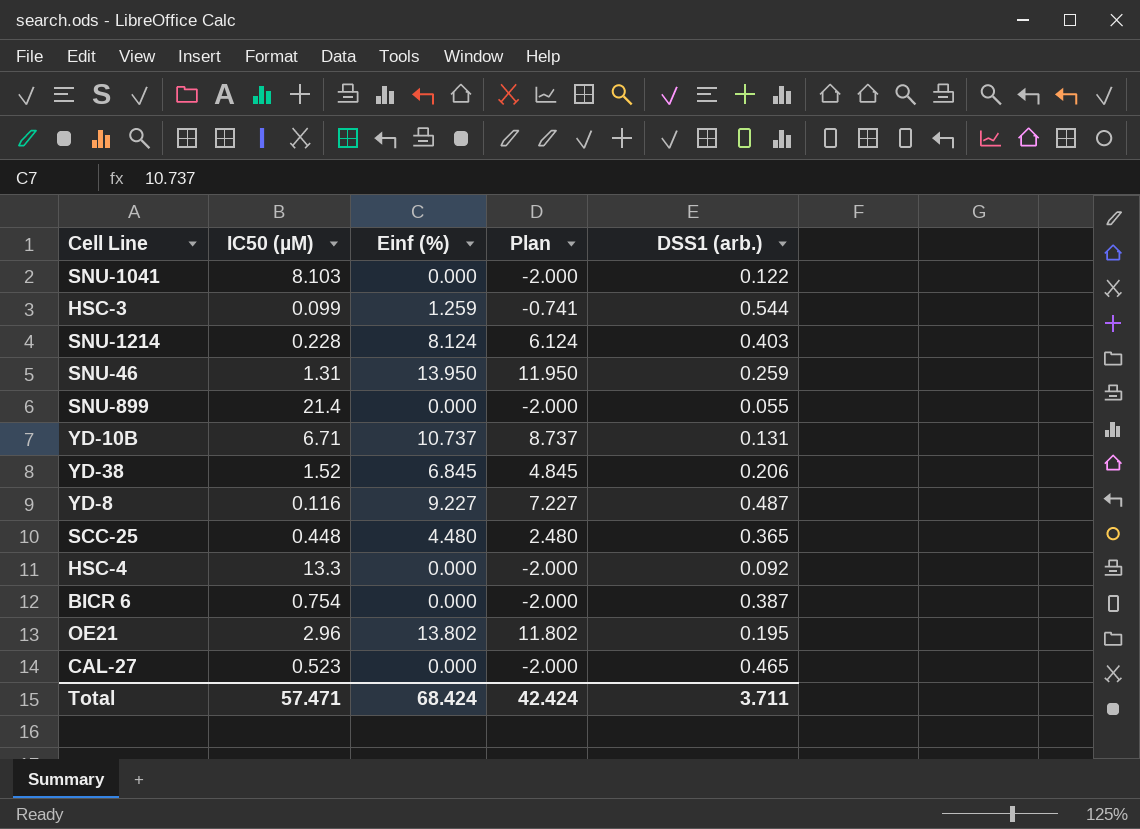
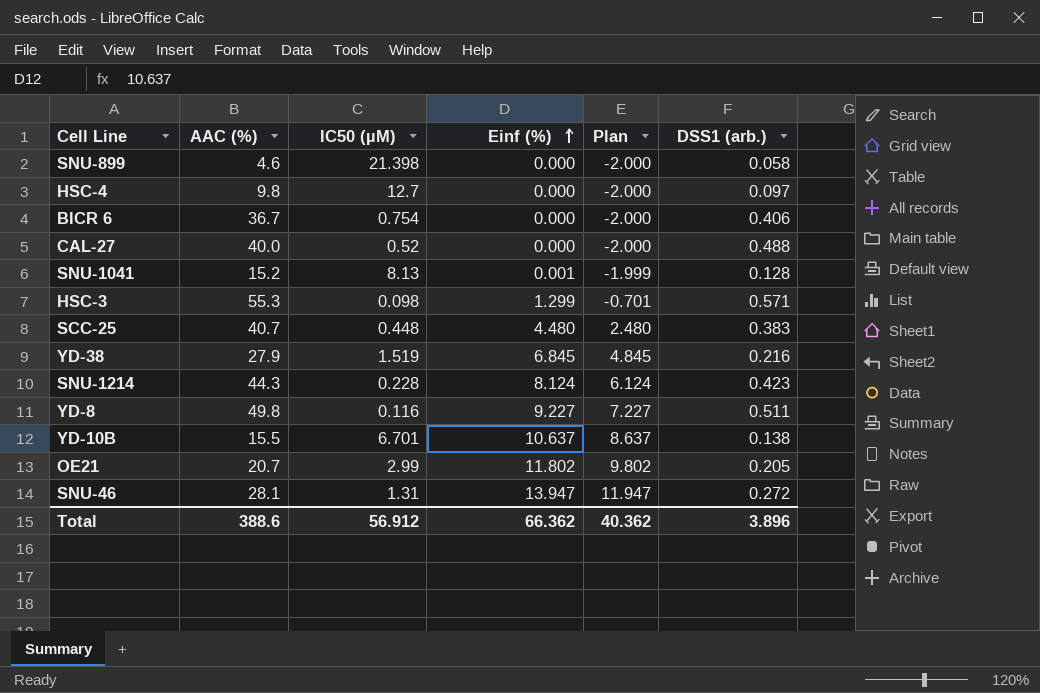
row order: none -> Einf (%) ascending
column AAC (%) | position: none -> 2
SNU-899 | IC50 (µM): 21.4 -> 21.398
SNU-899 | DSS1 (arb.): 0.055 -> 0.058
HSC-4 | IC50 (µM): 13.3 -> 12.7
HSC-4 | DSS1 (arb.): 0.092 -> 0.097
BICR 6 | DSS1 (arb.): 0.387 -> 0.406
CAL-27 | IC50 (µM): 0.523 -> 0.52
CAL-27 | DSS1 (arb.): 0.465 -> 0.488
SNU-1041 | IC50 (µM): 8.103 -> 8.13
SNU-1041 | Einf (%): 0.000 -> 0.001
SNU-1041 | Plan: -2.000 -> -1.999
SNU-1041 | DSS1 (arb.): 0.122 -> 0.128
HSC-3 | IC50 (µM): 0.099 -> 0.098
HSC-3 | Einf (%): 1.259 -> 1.299
HSC-3 | Plan: -0.741 -> -0.701
HSC-3 | DSS1 (arb.): 0.544 -> 0.571
SCC-25 | DSS1 (arb.): 0.365 -> 0.383
YD-38 | IC50 (µM): 1.52 -> 1.519
YD-38 | DSS1 (arb.): 0.206 -> 0.216
SNU-1214 | DSS1 (arb.): 0.403 -> 0.423
YD-8 | DSS1 (arb.): 0.487 -> 0.511
YD-10B | IC50 (µM): 6.71 -> 6.701
YD-10B | Einf (%): 10.737 -> 10.637
YD-10B | Plan: 8.737 -> 8.637
YD-10B | DSS1 (arb.): 0.131 -> 0.138
OE21 | IC50 (µM): 2.96 -> 2.99
OE21 | Einf (%): 13.802 -> 11.802
OE21 | Plan: 11.802 -> 9.802
OE21 | DSS1 (arb.): 0.195 -> 0.205
SNU-46 | Einf (%): 13.950 -> 13.947
SNU-46 | Plan: 11.950 -> 11.947
SNU-46 | DSS1 (arb.): 0.259 -> 0.272
Total | IC50 (µM): 57.471 -> 56.912
Total | Einf (%): 68.424 -> 66.362
Total | Plan: 42.424 -> 40.362
Total | DSS1 (arb.): 3.711 -> 3.896

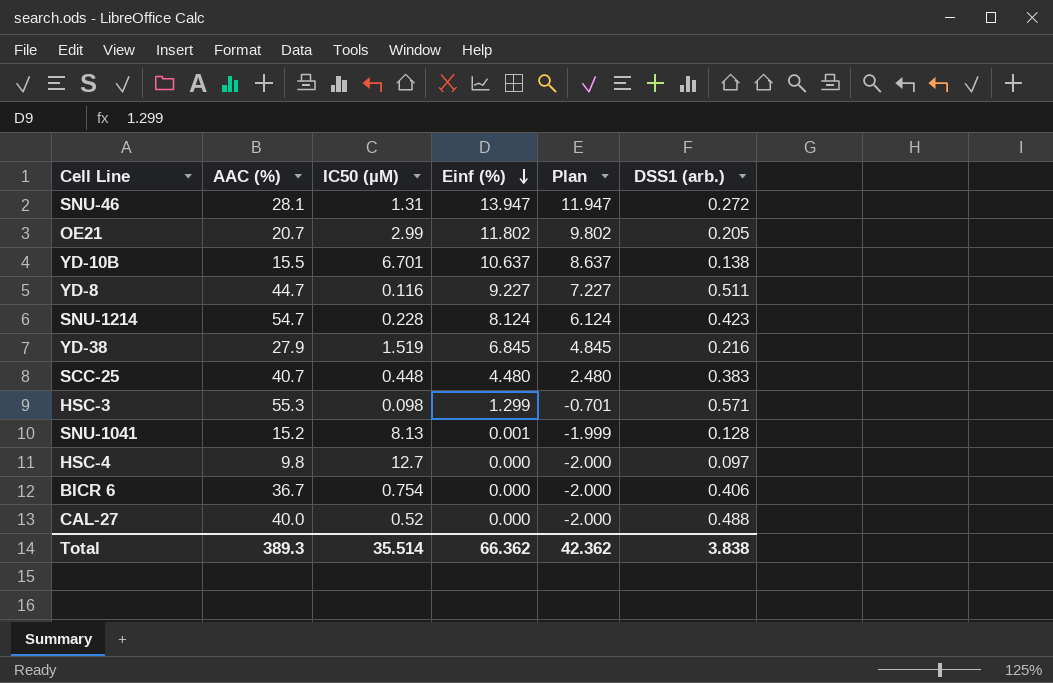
row order: Einf (%) ascending -> Einf (%) descending
row SNU-899: 4.6 | 21.398 | 0.000 | -2.000 | 0.058 -> none
YD-8 | AAC (%): 49.8 -> 44.7
SNU-1214 | AAC (%): 44.3 -> 54.7
Total | AAC (%): 388.6 -> 389.3
Total | IC50 (µM): 56.912 -> 35.514
Total | Plan: 40.362 -> 42.362
Total | DSS1 (arb.): 3.896 -> 3.838

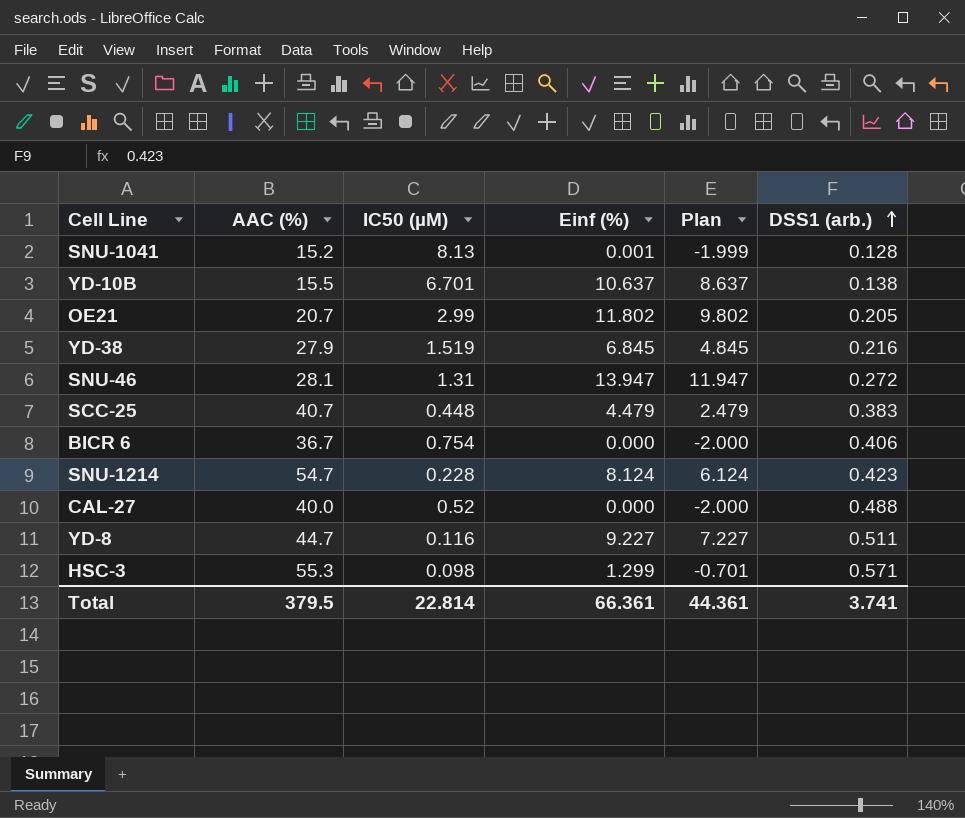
row order: Einf (%) descending -> DSS1 (arb.) ascending
row HSC-4: 9.8 | 12.7 | 0.000 | -2.000 | 0.097 -> none
SCC-25 | Einf (%): 4.480 -> 4.479
SCC-25 | Plan: 2.480 -> 2.479
Total | AAC (%): 389.3 -> 379.5
Total | IC50 (µM): 35.514 -> 22.814
Total | Einf (%): 66.362 -> 66.361
Total | Plan: 42.362 -> 44.361
Total | DSS1 (arb.): 3.838 -> 3.741

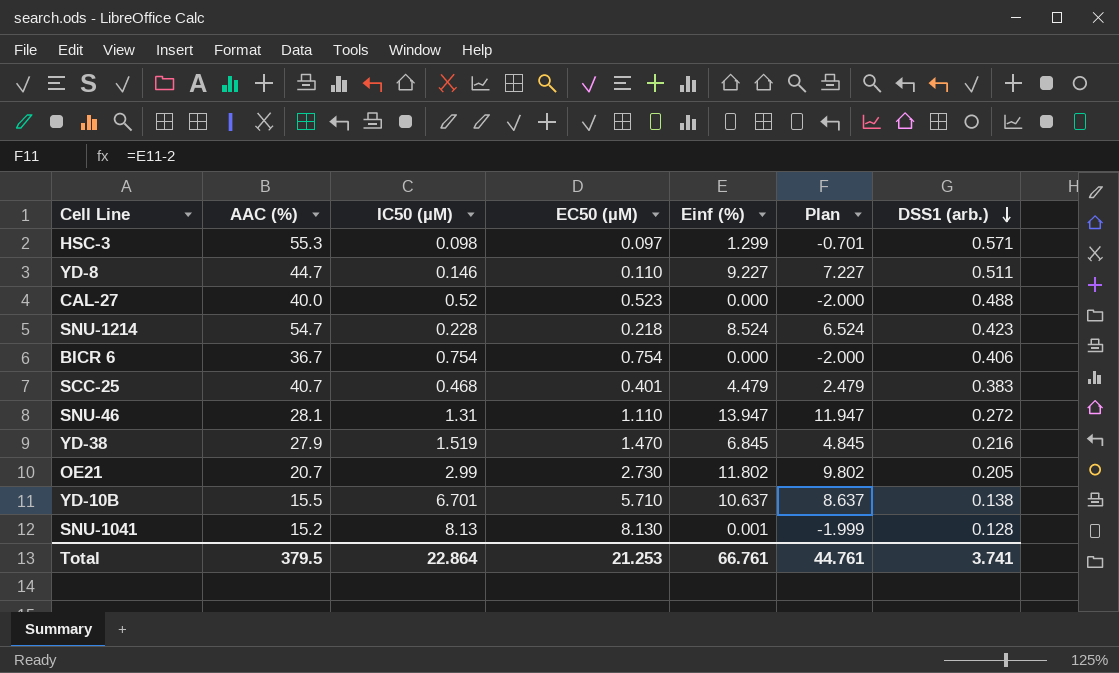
row order: DSS1 (arb.) ascending -> DSS1 (arb.) descending
column EC50 (µM) | position: none -> 4
YD-8 | IC50 (µM): 0.116 -> 0.146
SNU-1214 | Einf (%): 8.124 -> 8.524
SNU-1214 | Plan: 6.124 -> 6.524
SCC-25 | IC50 (µM): 0.448 -> 0.468
Total | IC50 (µM): 22.814 -> 22.864
Total | Einf (%): 66.361 -> 66.761
Total | Plan: 44.361 -> 44.761

